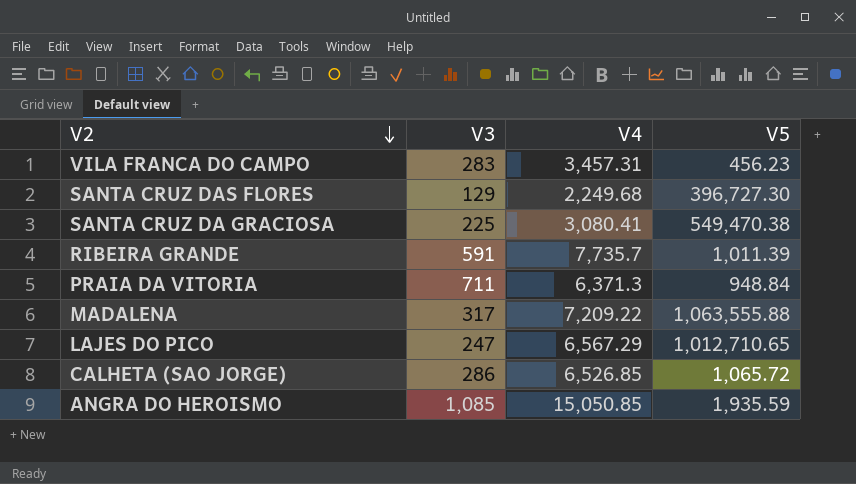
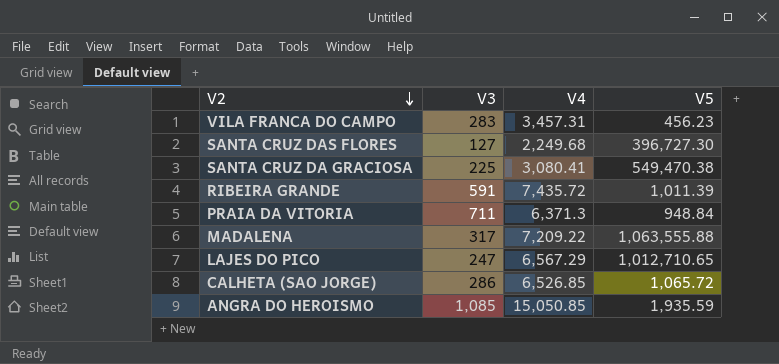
SANTA CRUZ DAS FLORES | V3: 129 -> 127
RIBEIRA GRANDE | V4: 7,735.7 -> 7,435.72

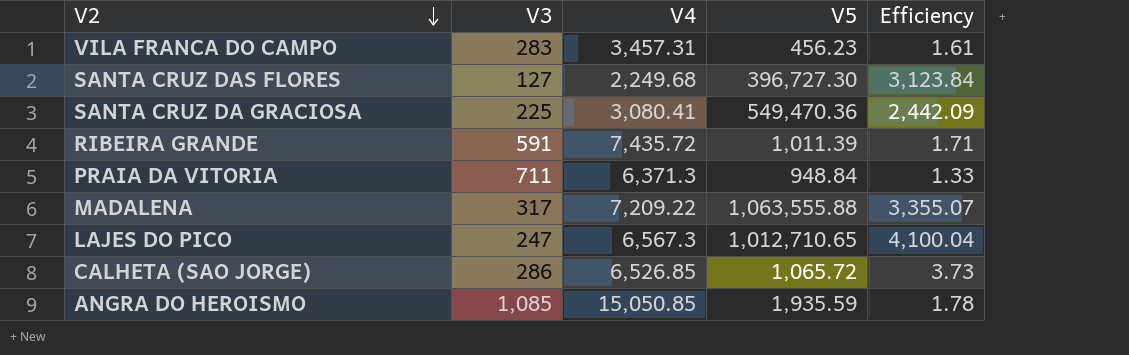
column Efficiency | formula: none -> [V5] / [V3]
SANTA CRUZ DA GRACIOSA | V5: 549,470.38 -> 549,470.36
LAJES DO PICO | V4: 6,567.29 -> 6,567.3

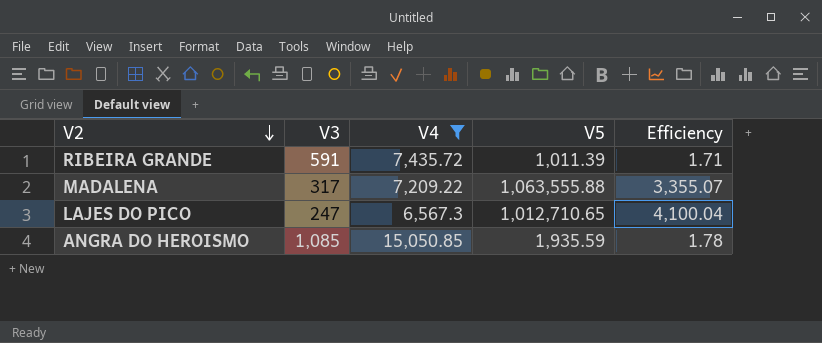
filter: none -> V4 >= 6,567.3

